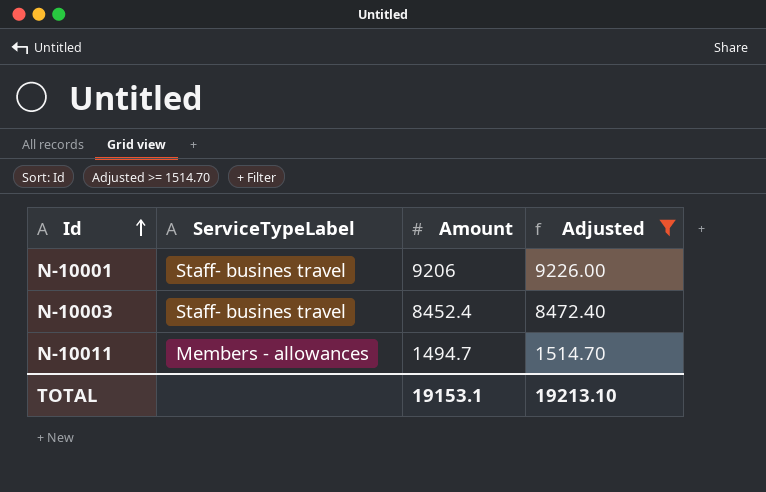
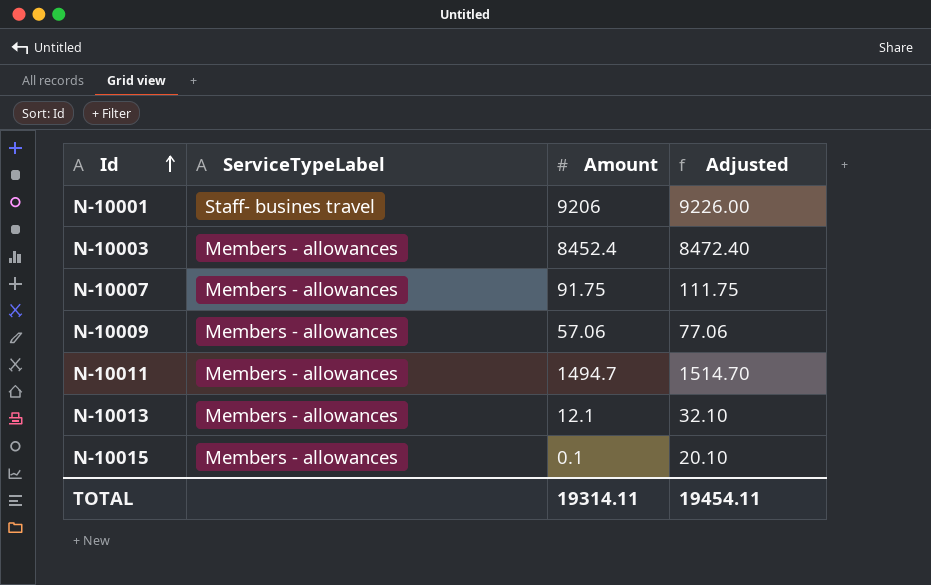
filter: Adjusted >= 1514.70 -> none
N-10003 | ServiceTypeLabel: Staff- busines travel -> Members - allowances
TOTAL | Amount: 19153.1 -> 19314.11
TOTAL | Adjusted: 19213.10 -> 19454.11

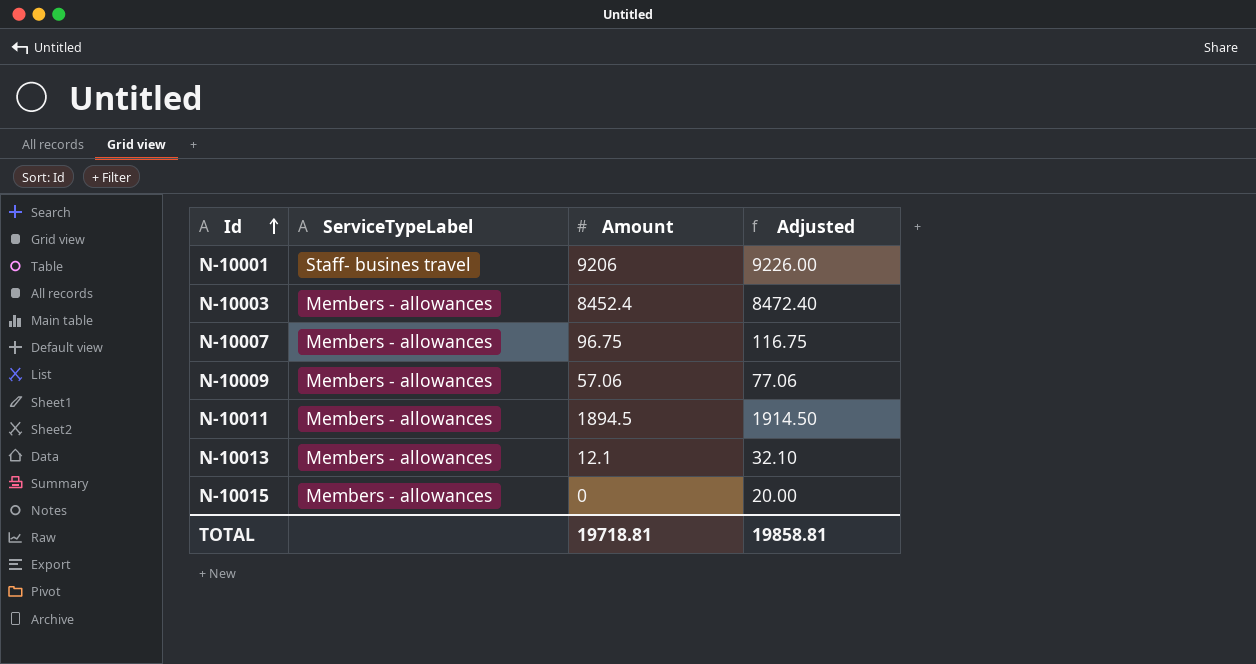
N-10007 | Amount: 91.75 -> 96.75
N-10007 | Adjusted: 111.75 -> 116.75
N-10011 | Amount: 1494.7 -> 1894.5
N-10011 | Adjusted: 1514.70 -> 1914.50
N-10015 | Amount: 0.1 -> 0
N-10015 | Adjusted: 20.10 -> 20.00
TOTAL | Amount: 19314.11 -> 19718.81
TOTAL | Adjusted: 19454.11 -> 19858.81

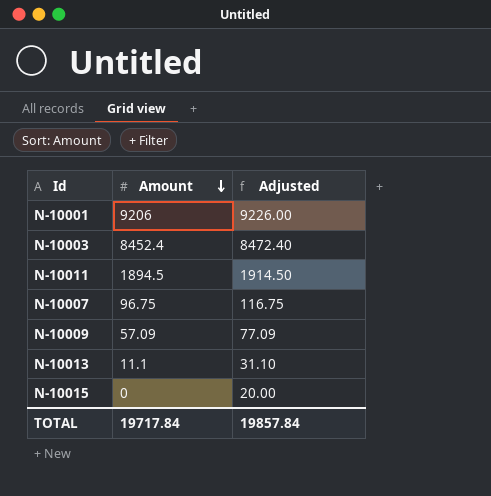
row order: Id ascending -> Amount descending
column ServiceTypeLabel | position: 2 -> none
N-10009 | Amount: 57.06 -> 57.09
N-10009 | Adjusted: 77.06 -> 77.09
N-10013 | Amount: 12.1 -> 11.1
N-10013 | Adjusted: 32.10 -> 31.10
TOTAL | Amount: 19718.81 -> 19717.84
TOTAL | Adjusted: 19858.81 -> 19857.84

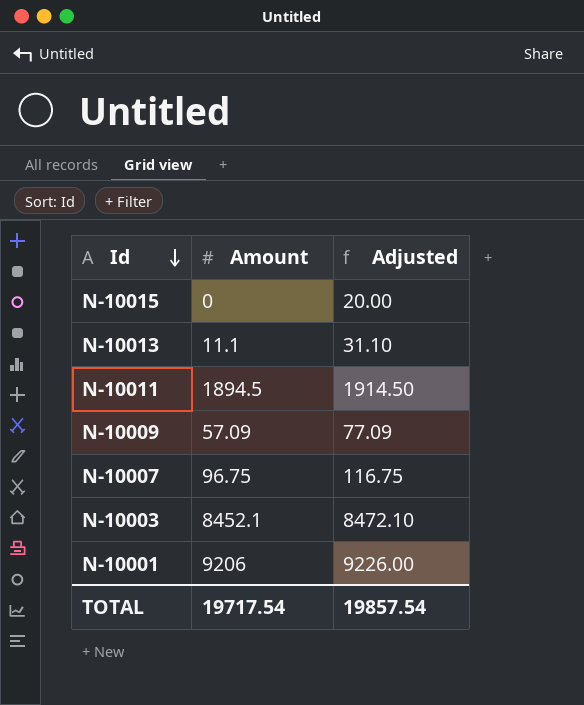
row order: Amount descending -> Id descending
N-10003 | Amount: 8452.4 -> 8452.1
N-10003 | Adjusted: 8472.40 -> 8472.10
TOTAL | Amount: 19717.84 -> 19717.54
TOTAL | Adjusted: 19857.84 -> 19857.54

